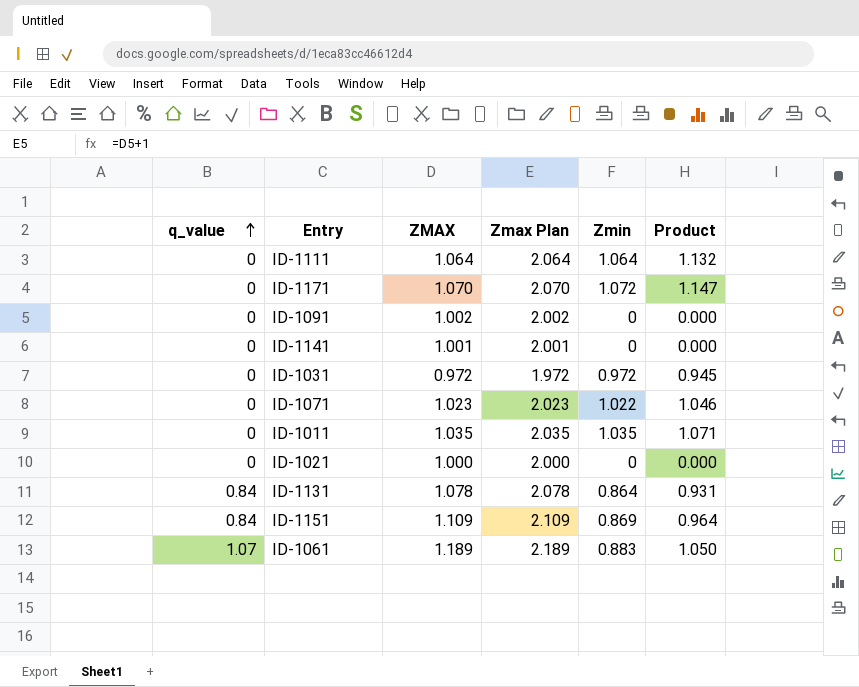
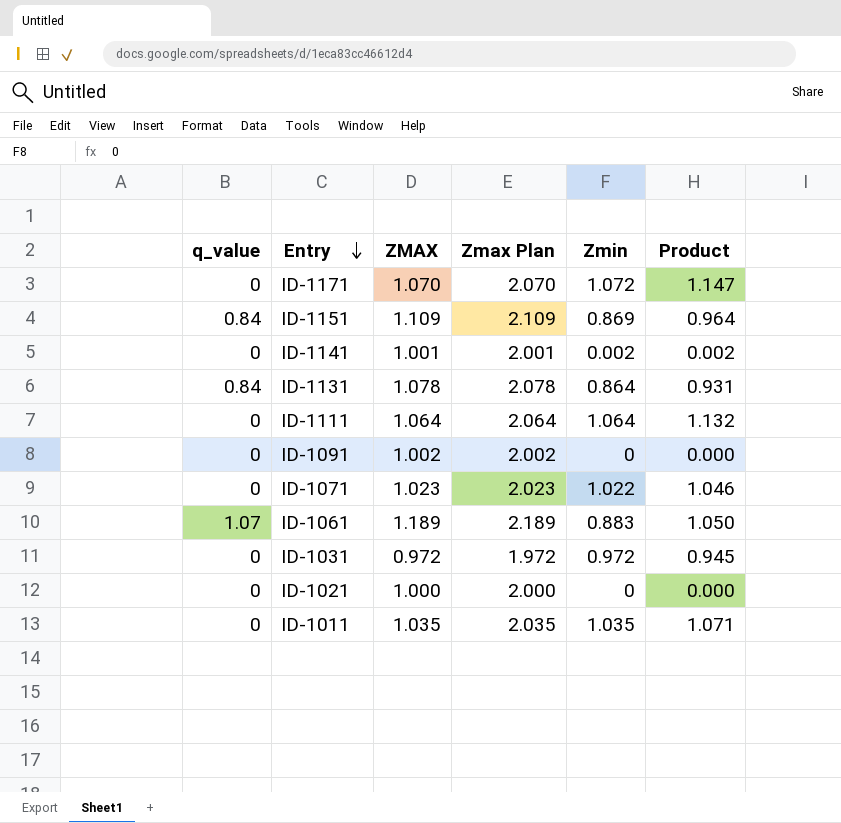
row order: q_value ascending -> Entry descending
ID-1141 | Zmin: 0 -> 0.002
ID-1141 | Product: 0.000 -> 0.002

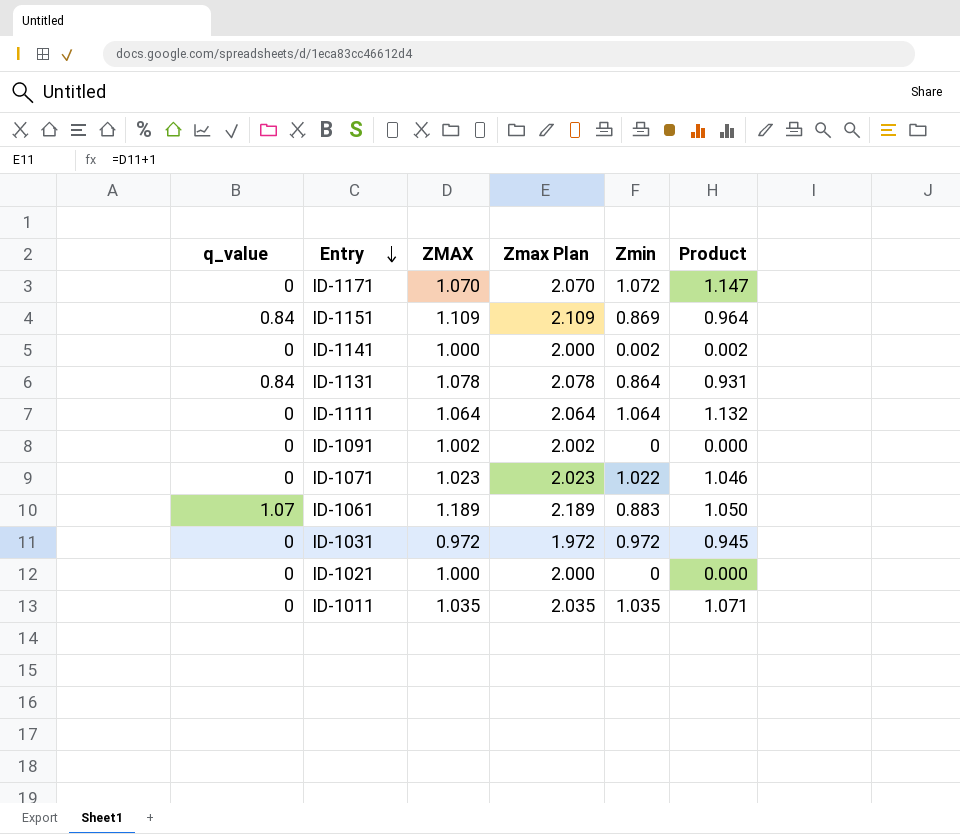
ID-1141 | ZMAX: 1.001 -> 1.000
ID-1141 | Zmax Plan: 2.001 -> 2.000

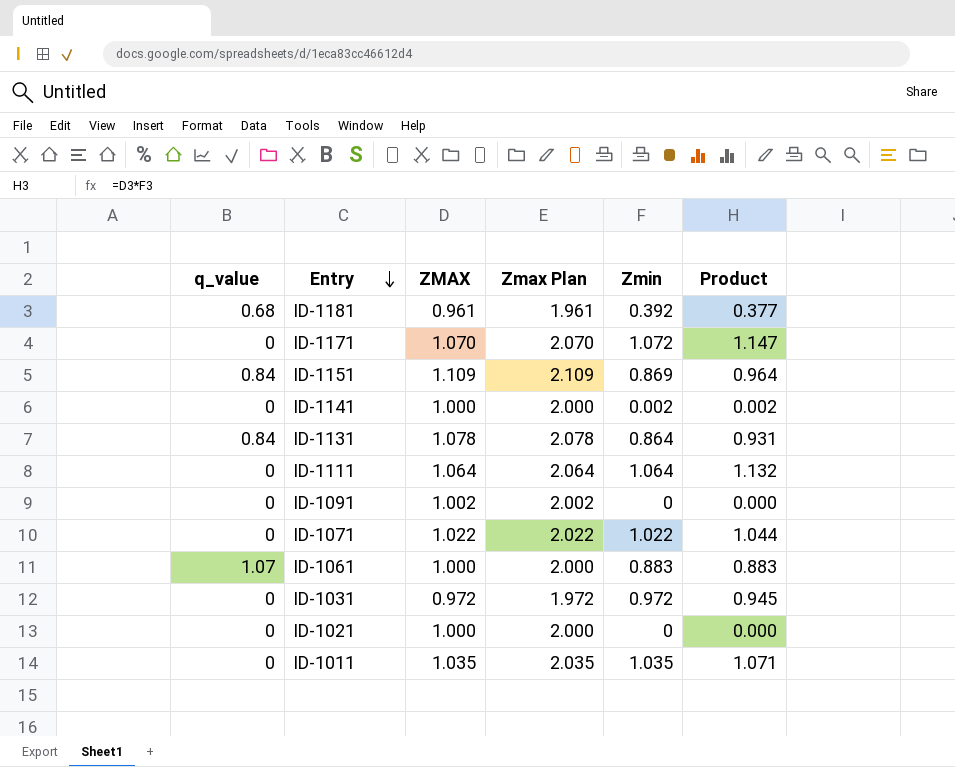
row ID-1181: none -> 0.68 | 0.961 | 1.961 | 0.392 | 0.377
ID-1071 | ZMAX: 1.023 -> 1.022
ID-1071 | Zmax Plan: 2.023 -> 2.022
ID-1071 | Product: 1.046 -> 1.044
ID-1061 | ZMAX: 1.189 -> 1.000
ID-1061 | Zmax Plan: 2.189 -> 2.000
ID-1061 | Product: 1.050 -> 0.883

